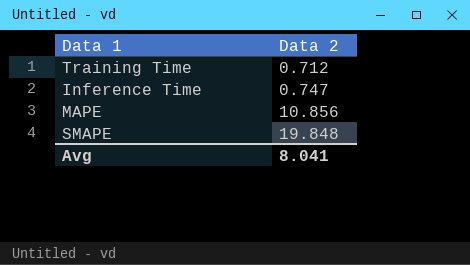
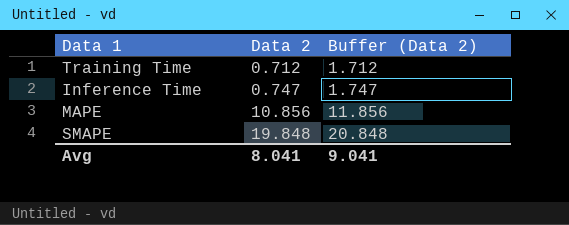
column Buffer (Data 2) | formula: none -> [Data 2] + 1

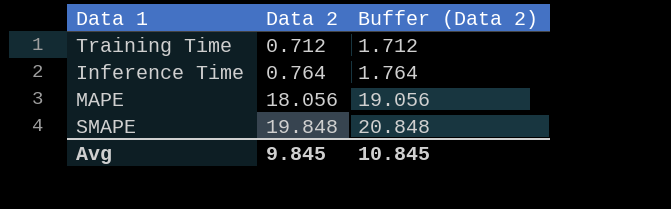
Inference Time | Data 2: 0.747 -> 0.764
Inference Time | Buffer (Data 2): 1.747 -> 1.764
MAPE | Data 2: 10.856 -> 18.056
MAPE | Buffer (Data 2): 11.856 -> 19.056
Avg | Data 2: 8.041 -> 9.845
Avg | Buffer (Data 2): 9.041 -> 10.845

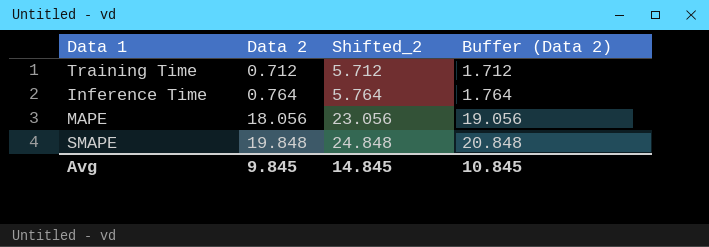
column Shifted_2 | formula: none -> [Data 2] + 5

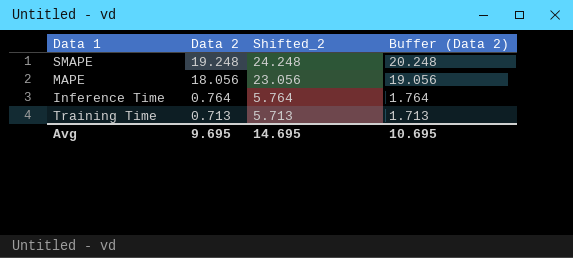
row order: Data 2 ascending -> Data 2 descending
SMAPE | Data 2: 19.848 -> 19.248
SMAPE | Shifted_2: 24.848 -> 24.248
SMAPE | Buffer (Data 2): 20.848 -> 20.248
Training Time | Data 2: 0.712 -> 0.713
Training Time | Shifted_2: 5.712 -> 5.713
Training Time | Buffer (Data 2): 1.712 -> 1.713
Avg | Data 2: 9.845 -> 9.695
Avg | Shifted_2: 14.845 -> 14.695
Avg | Buffer (Data 2): 10.845 -> 10.695

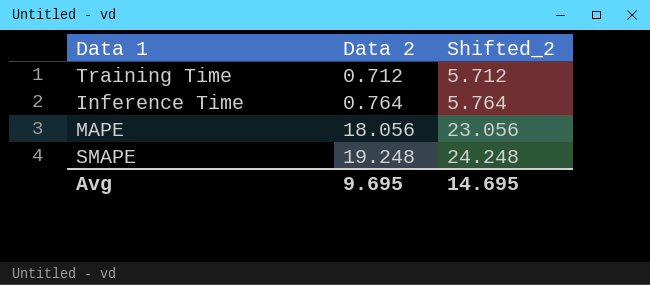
row order: Data 2 descending -> Data 2 ascending
column Buffer (Data 2) | formula: [Data 2] + 1 -> none
Training Time | Data 2: 0.713 -> 0.712
Training Time | Shifted_2: 5.713 -> 5.712

